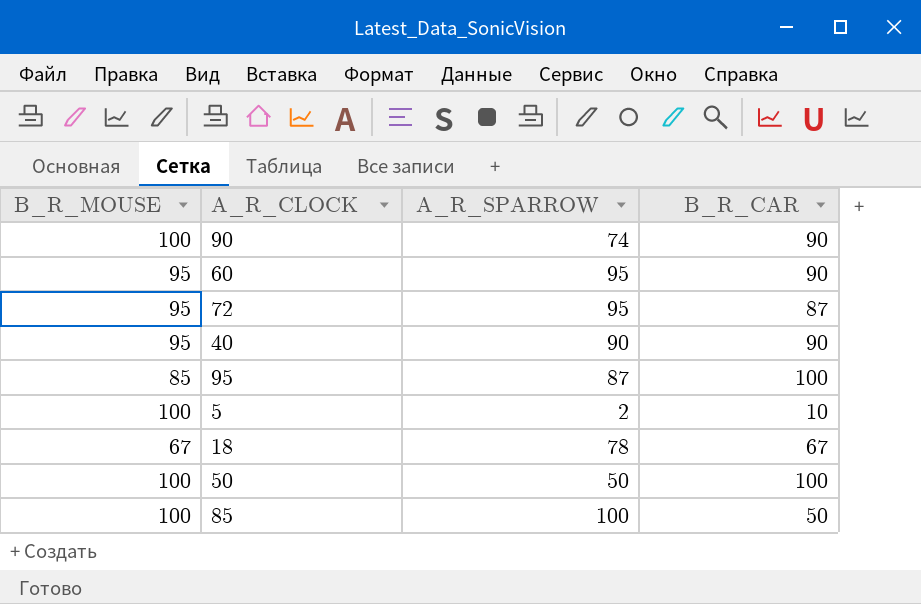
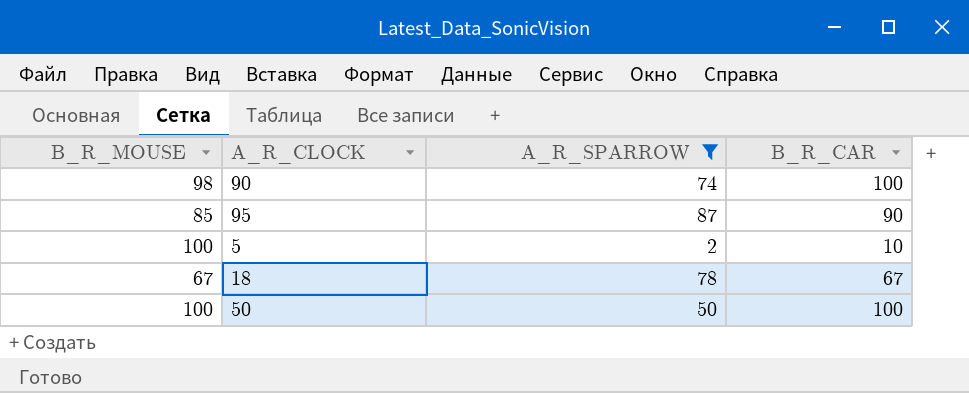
filter: none -> A_R_SPARROW <= 87
90 | B_R_MOUSE: 100 -> 98
90 | B_R_CAR: 90 -> 100
95 | B_R_CAR: 100 -> 90

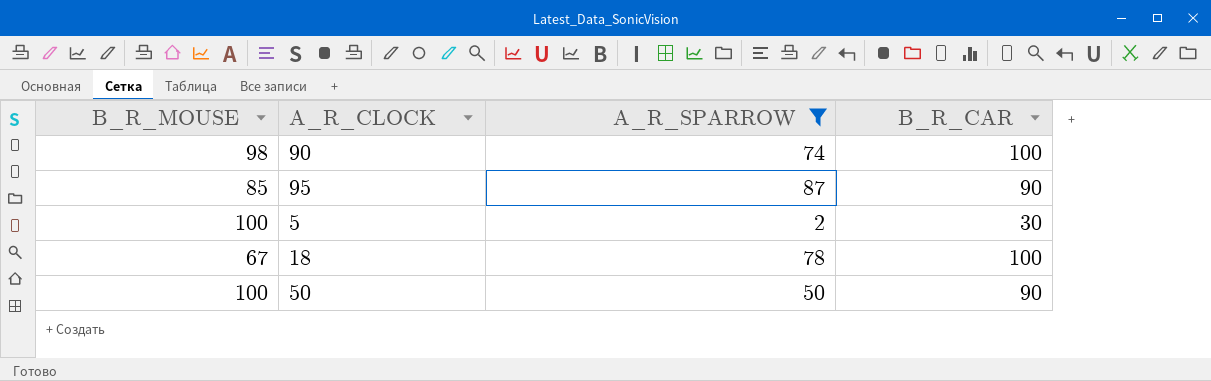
5 | B_R_CAR: 10 -> 30
18 | B_R_CAR: 67 -> 100
50 | B_R_CAR: 100 -> 90

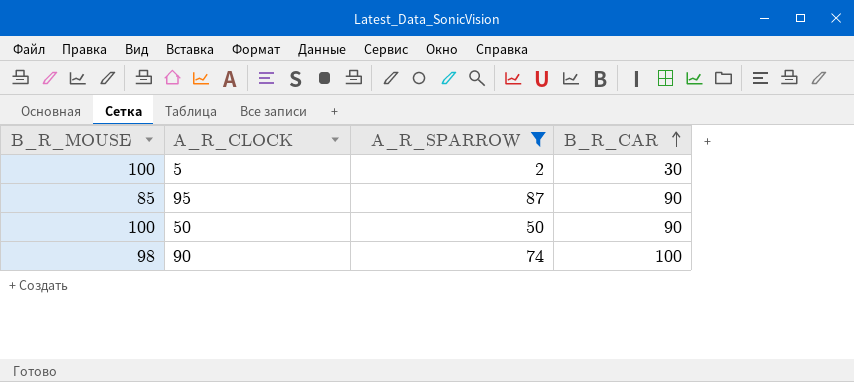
row order: none -> B_R_CAR ascending
row 18: 67 | 78 | 100 -> none

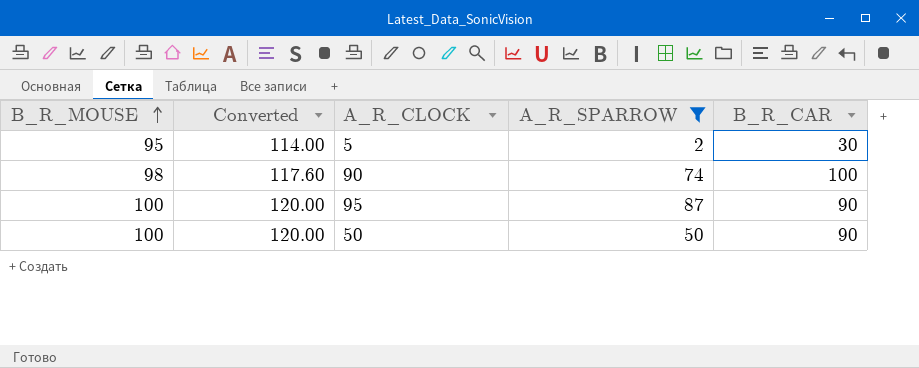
row order: B_R_CAR ascending -> B_R_MOUSE ascending
column Converted | formula: none -> [B_R_MOUSE] * 1.2
5 | B_R_MOUSE: 100 -> 95
95 | B_R_MOUSE: 85 -> 100

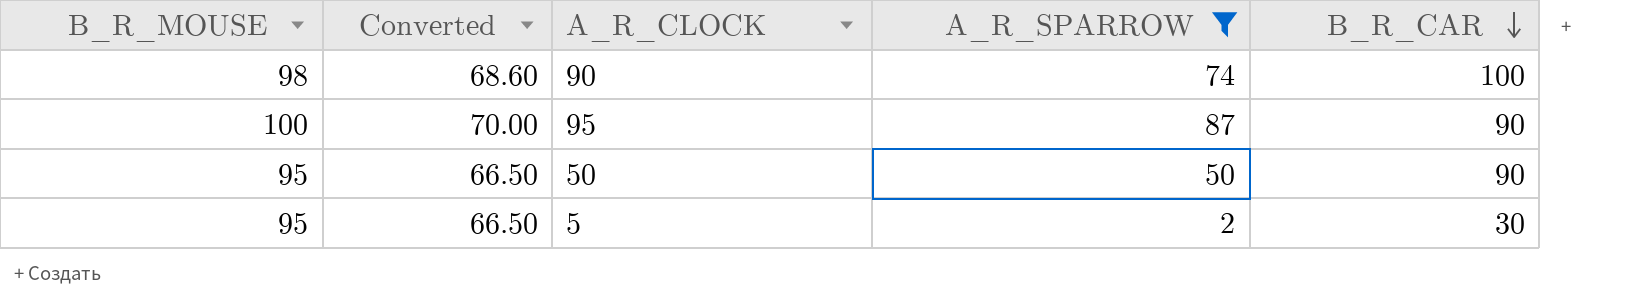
row order: B_R_MOUSE ascending -> B_R_CAR descending
column Converted | formula: [B_R_MOUSE] * 1.2 -> [B_R_MOUSE] * 0.7
50 | B_R_MOUSE: 100 -> 95

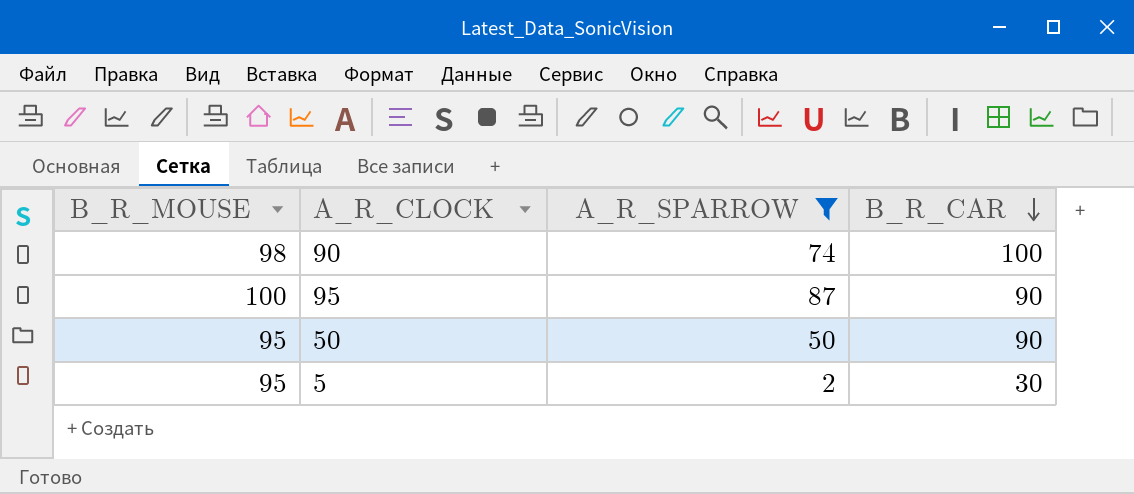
column Converted | formula: [B_R_MOUSE] * 0.7 -> none

